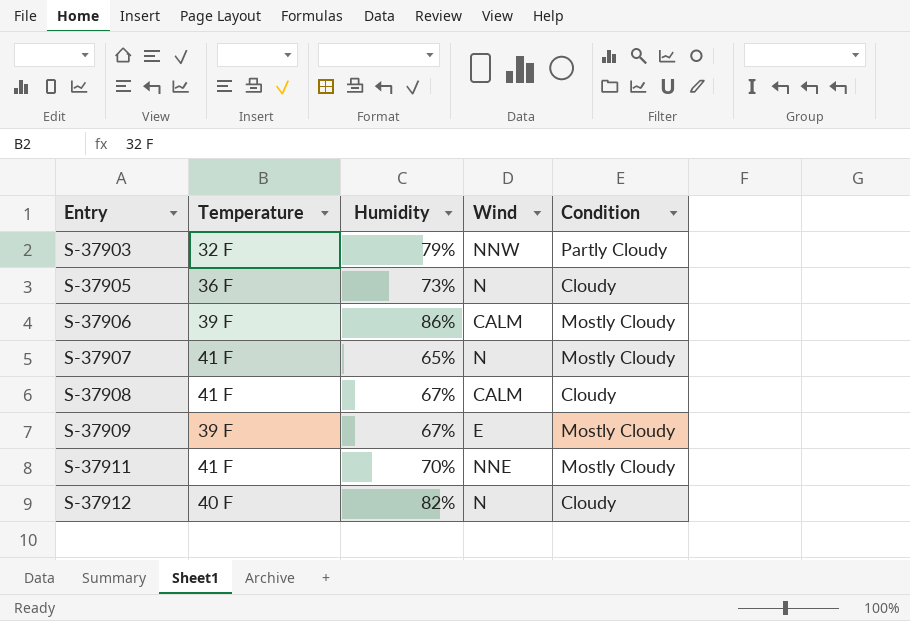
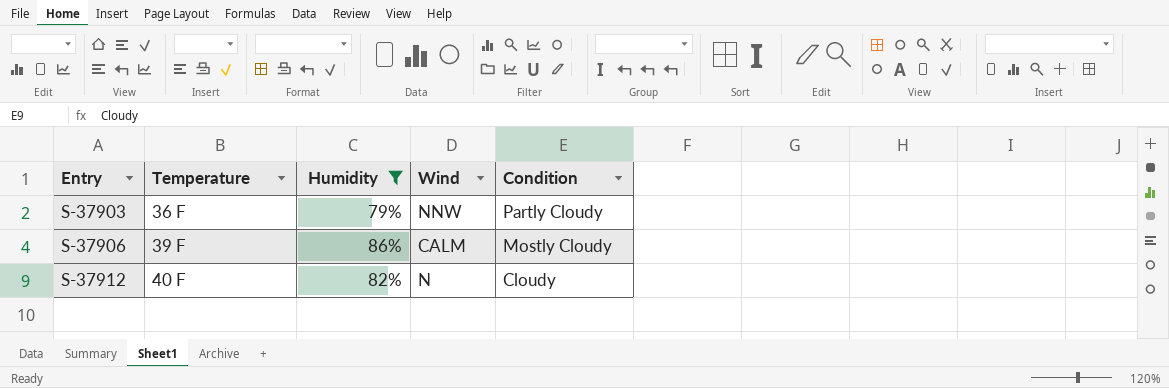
filter: none -> Humidity >= 79%
S-37903 | Temperature: 32 F -> 36 F

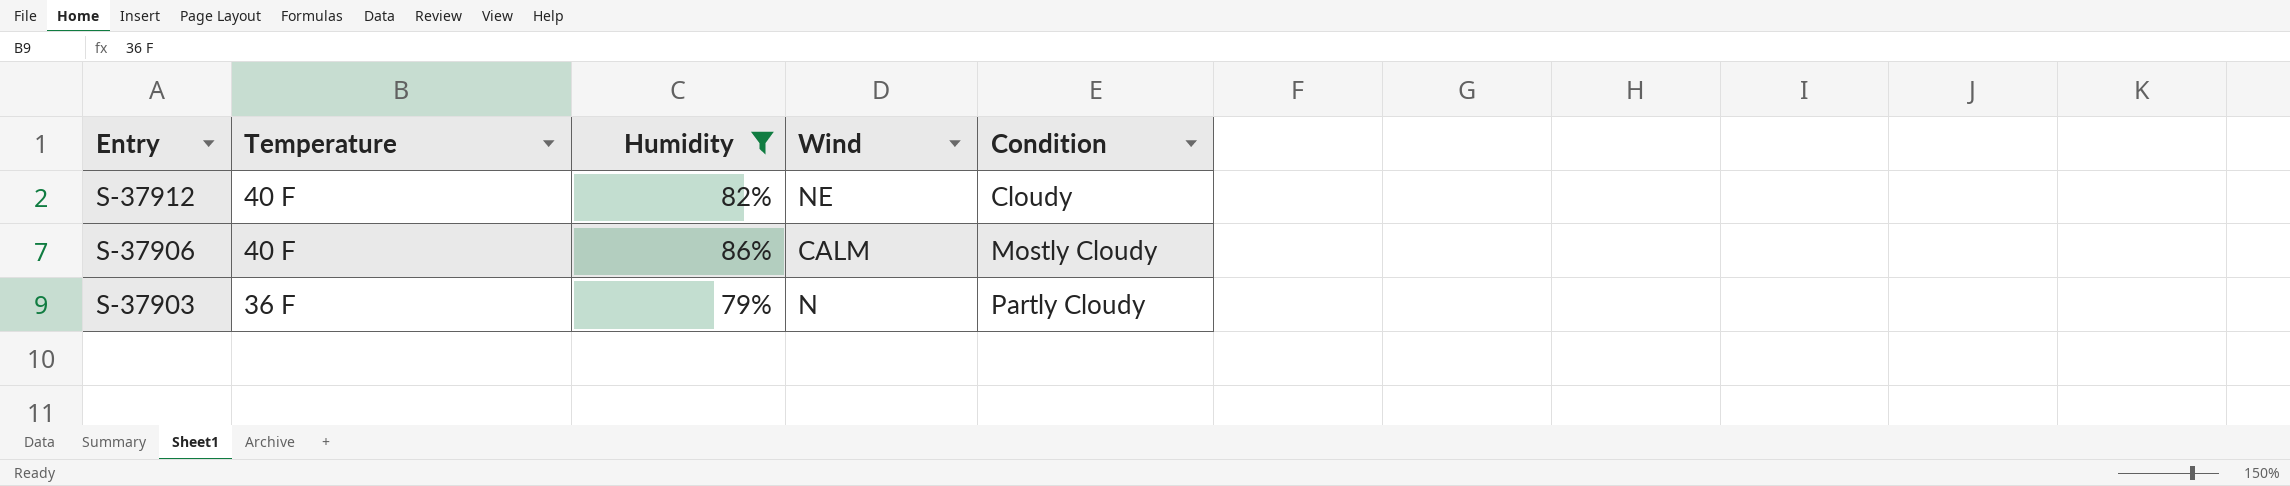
row order: Entry ascending -> Entry descending
S-37912 | Wind: N -> NE
S-37906 | Temperature: 39 F -> 40 F
S-37903 | Wind: NNW -> N

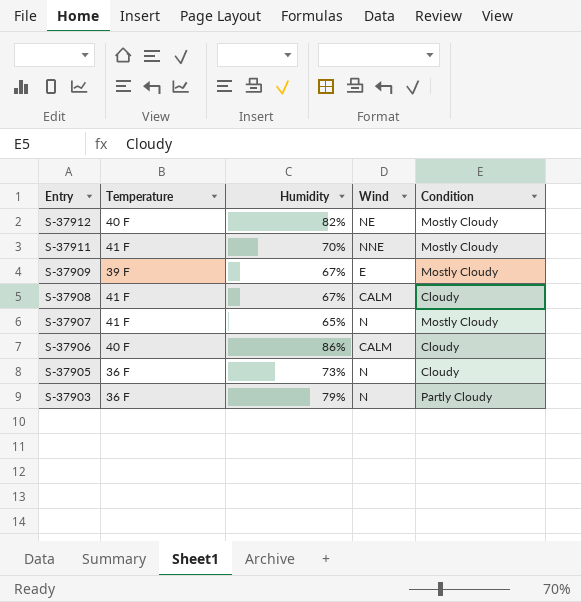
filter: Humidity >= 79% -> none
S-37912 | Condition: Cloudy -> Mostly Cloudy
S-37906 | Condition: Mostly Cloudy -> Cloudy

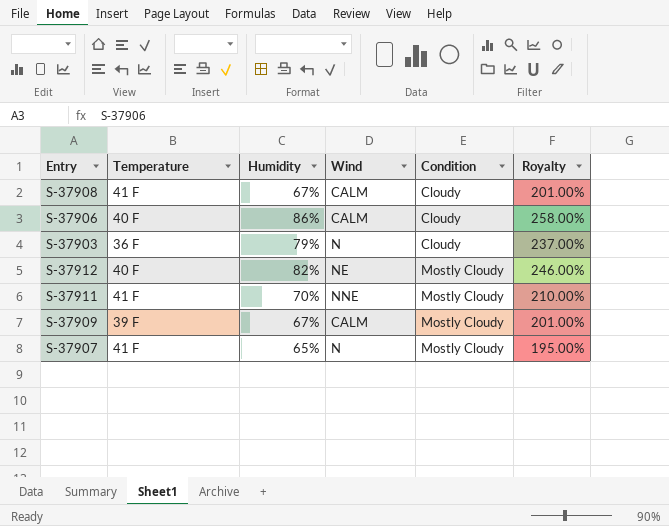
row order: Entry descending -> Condition ascending
column Royalty | formula: none -> [Humidity] * 3
row S-37905: 36 F | 73% | N | Cloudy -> none
S-37903 | Condition: Partly Cloudy -> Cloudy
S-37909 | Wind: E -> CALM

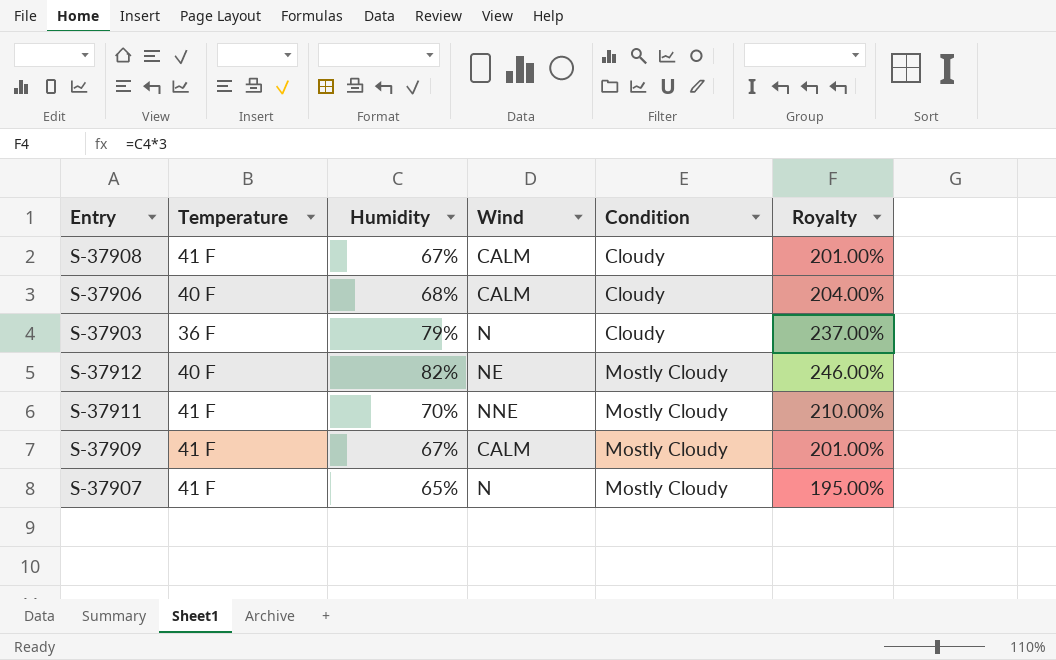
S-37906 | Humidity: 86% -> 68%
S-37906 | Royalty: 258.00% -> 204.00%
S-37909 | Temperature: 39 F -> 41 F

